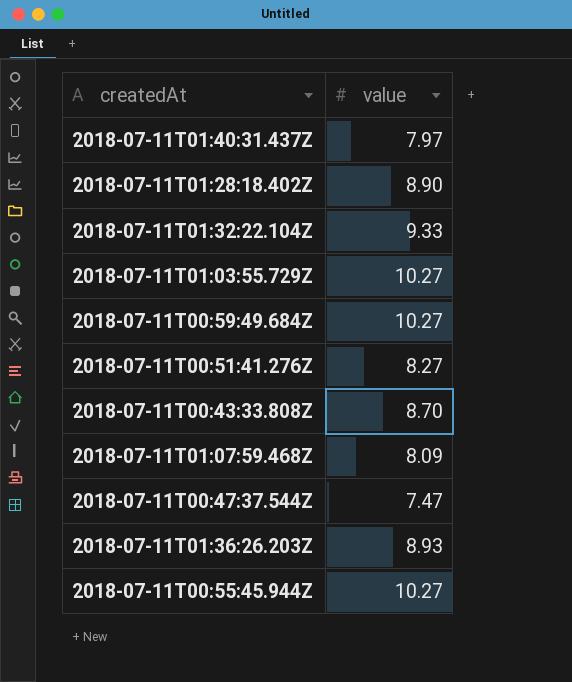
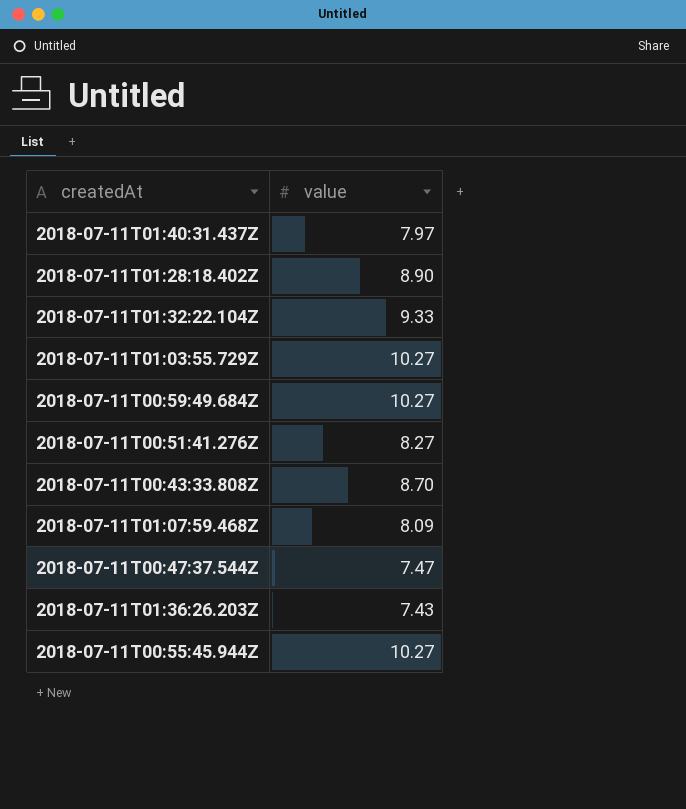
2018-07-11T01:36:26.203Z | value: 8.93 -> 7.43

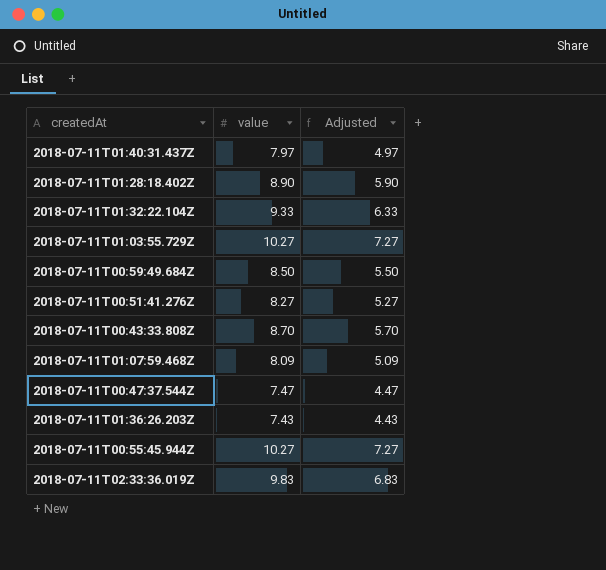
column Adjusted | formula: none -> [value] - 3
2018-07-11T00:59:49.684Z | value: 10.27 -> 8.50
row 2018-07-11T02:33:36.019Z: none -> 9.83 | 6.83

